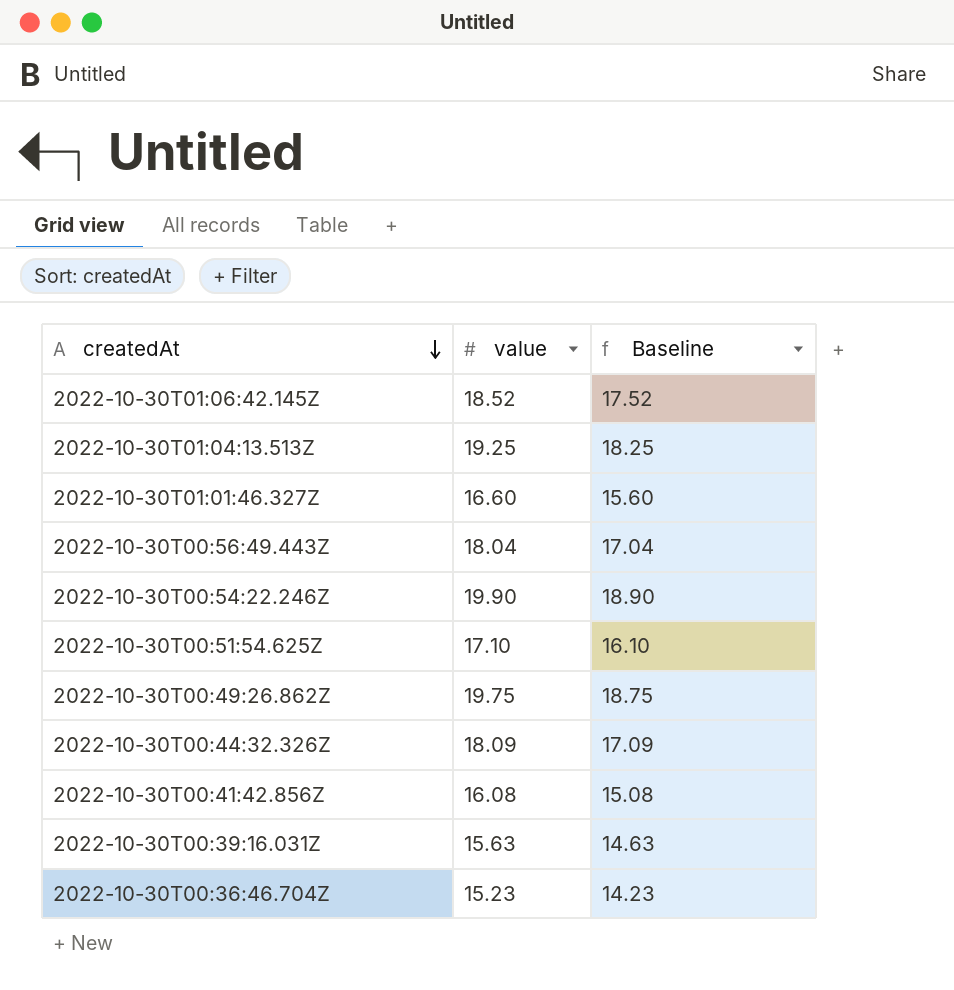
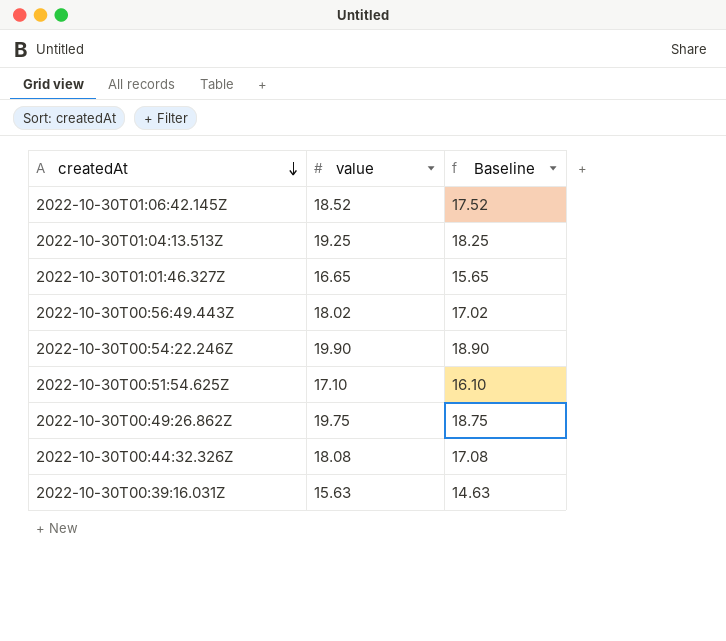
row 2022-10-30T00:41:42.856Z: 16.08 | 15.08 -> none
row 2022-10-30T00:36:46.704Z: 15.23 | 14.23 -> none
2022-10-30T01:01:46.327Z | value: 16.60 -> 16.65
2022-10-30T01:01:46.327Z | Baseline: 15.60 -> 15.65
2022-10-30T00:56:49.443Z | value: 18.04 -> 18.02
2022-10-30T00:56:49.443Z | Baseline: 17.04 -> 17.02
2022-10-30T00:44:32.326Z | value: 18.09 -> 18.08
2022-10-30T00:44:32.326Z | Baseline: 17.09 -> 17.08

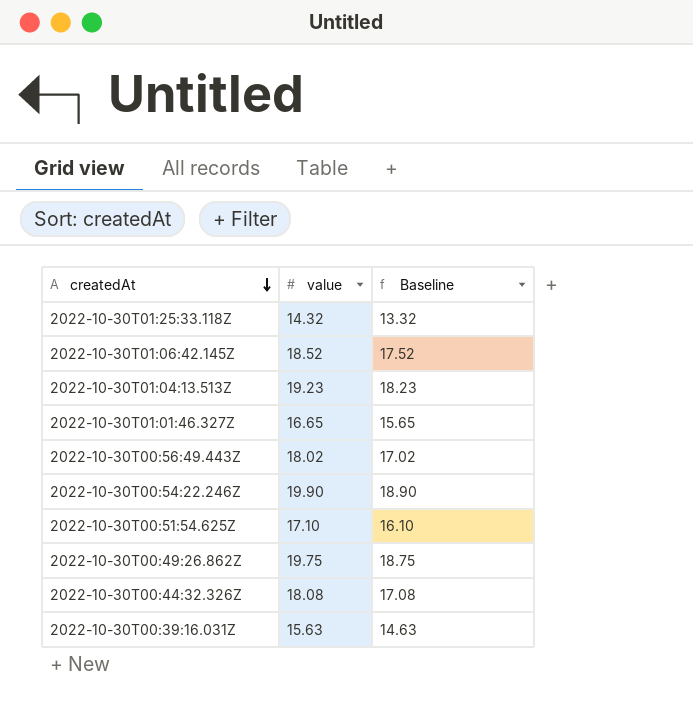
row 2022-10-30T01:25:33.118Z: none -> 14.32 | 13.32
2022-10-30T01:04:13.513Z | value: 19.25 -> 19.23
2022-10-30T01:04:13.513Z | Baseline: 18.25 -> 18.23

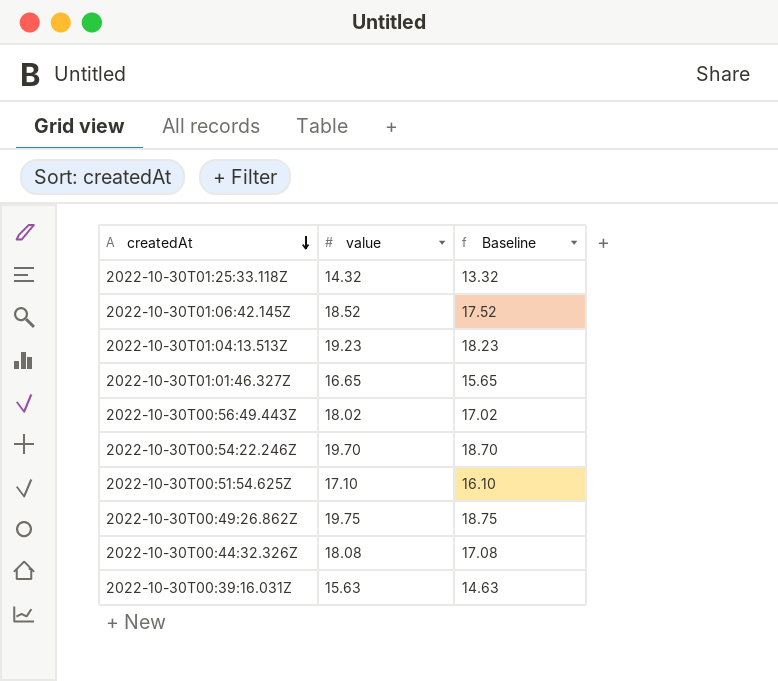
2022-10-30T00:54:22.246Z | value: 19.90 -> 19.70
2022-10-30T00:54:22.246Z | Baseline: 18.90 -> 18.70

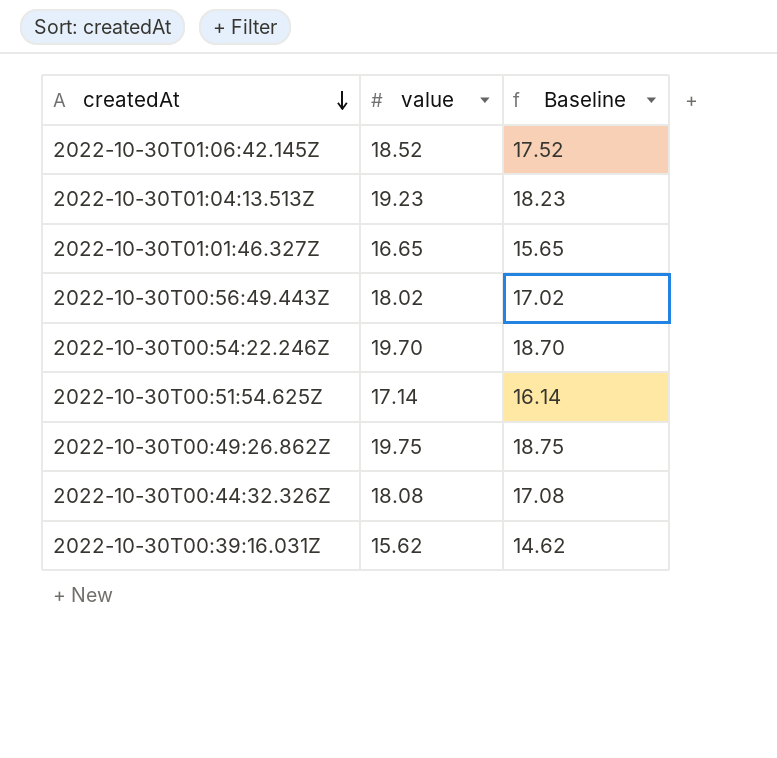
row 2022-10-30T01:25:33.118Z: 14.32 | 13.32 -> none
2022-10-30T00:51:54.625Z | value: 17.10 -> 17.14
2022-10-30T00:51:54.625Z | Baseline: 16.10 -> 16.14
2022-10-30T00:39:16.031Z | value: 15.63 -> 15.62
2022-10-30T00:39:16.031Z | Baseline: 14.63 -> 14.62

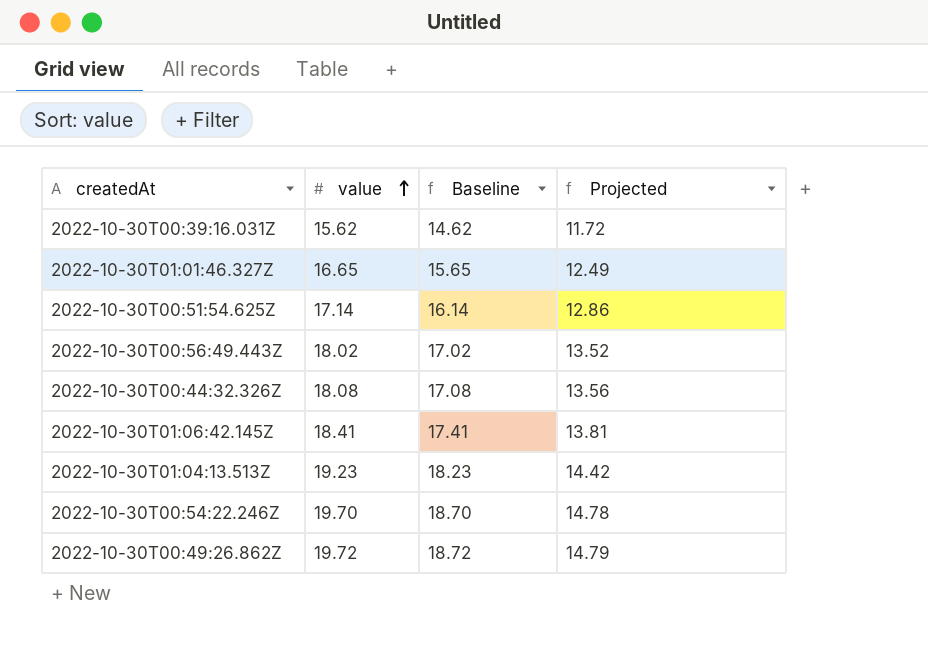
row order: createdAt descending -> value ascending
column Projected | formula: none -> [value] * 0.75
2022-10-30T01:06:42.145Z | value: 18.52 -> 18.41
2022-10-30T01:06:42.145Z | Baseline: 17.52 -> 17.41
2022-10-30T00:49:26.862Z | value: 19.75 -> 19.72
2022-10-30T00:49:26.862Z | Baseline: 18.75 -> 18.72

